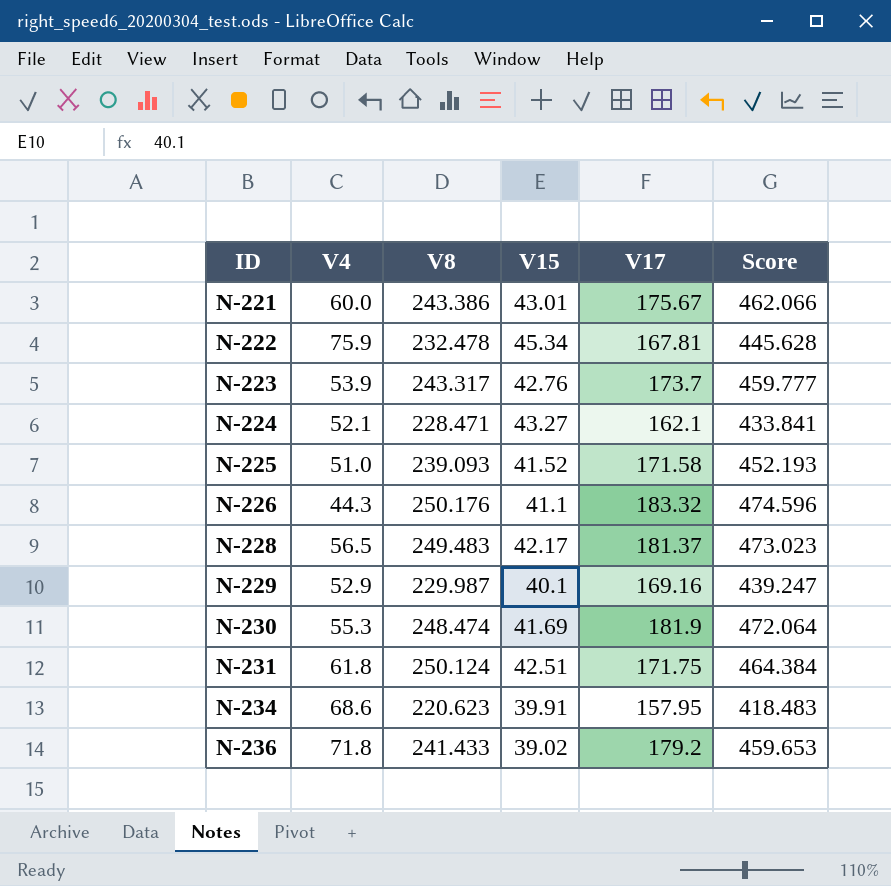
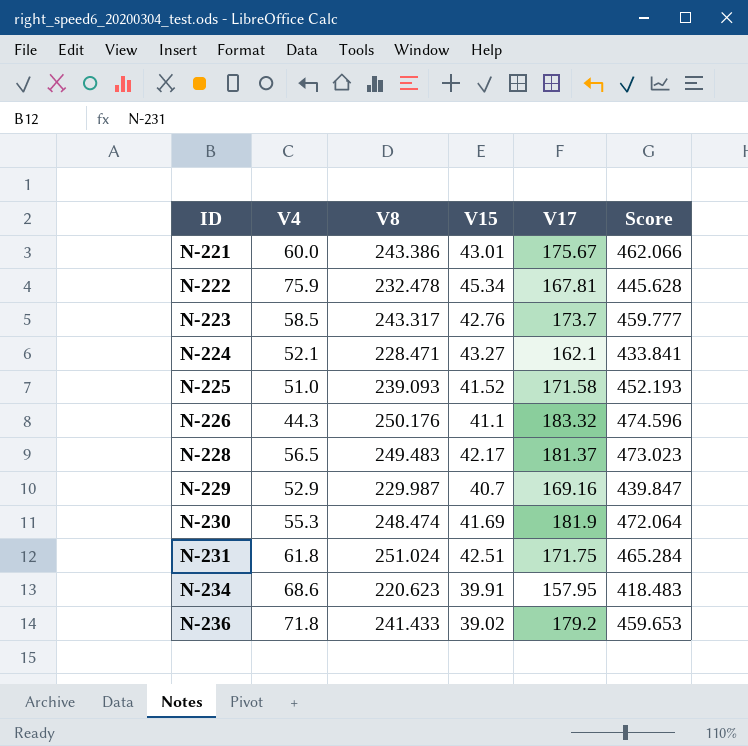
N-223 | V4: 53.9 -> 58.5
N-229 | V15: 40.1 -> 40.7
N-229 | Score: 439.247 -> 439.847
N-231 | V8: 250.124 -> 251.024
N-231 | Score: 464.384 -> 465.284

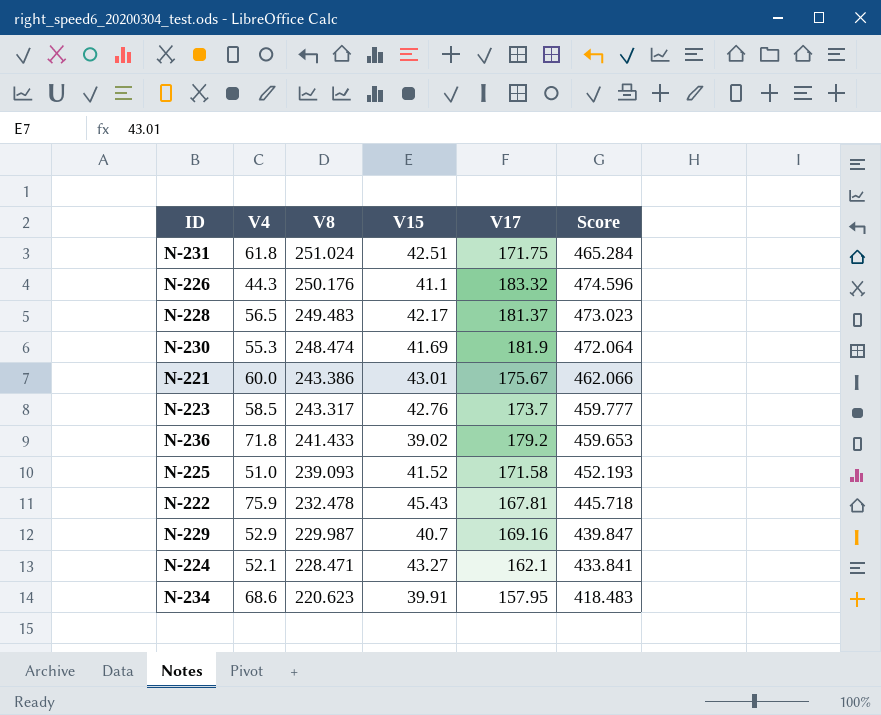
row order: ID ascending -> V8 descending
N-222 | V15: 45.34 -> 45.43
N-222 | Score: 445.628 -> 445.718

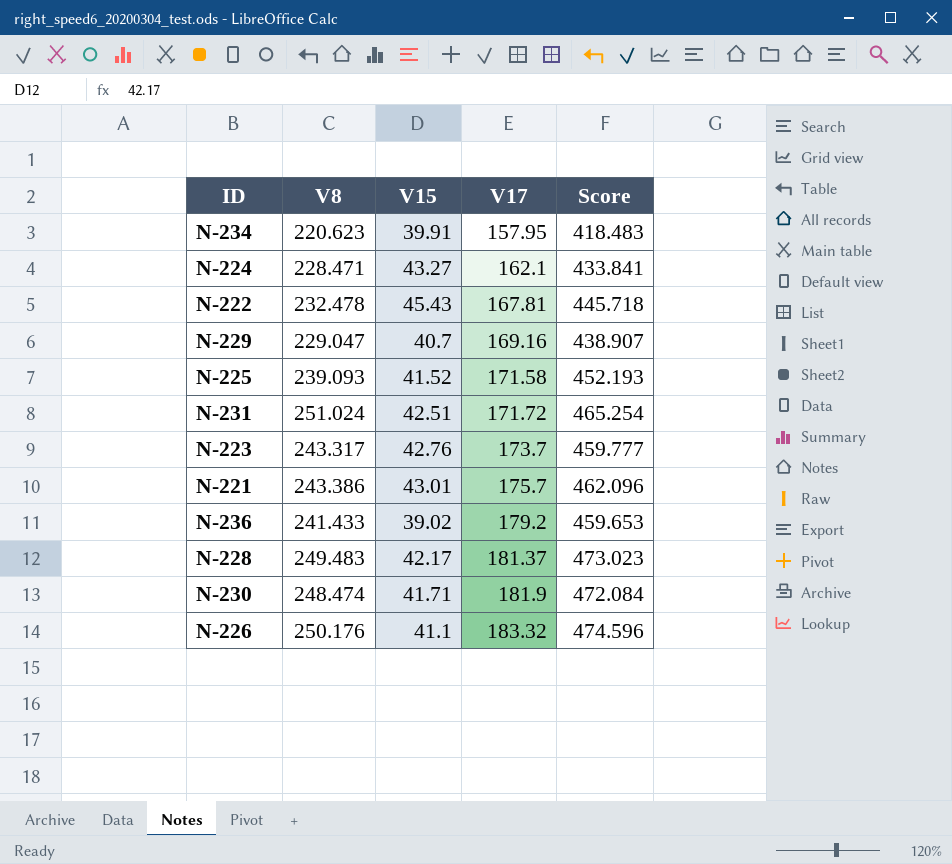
row order: V8 descending -> V17 ascending
column V4 | position: 2 -> none
N-229 | V8: 229.987 -> 229.047
N-229 | Score: 439.847 -> 438.907
N-231 | V17: 171.75 -> 171.72
N-231 | Score: 465.284 -> 465.254
N-221 | V17: 175.67 -> 175.7
N-221 | Score: 462.066 -> 462.096
N-230 | V15: 41.69 -> 41.71
N-230 | Score: 472.064 -> 472.084

